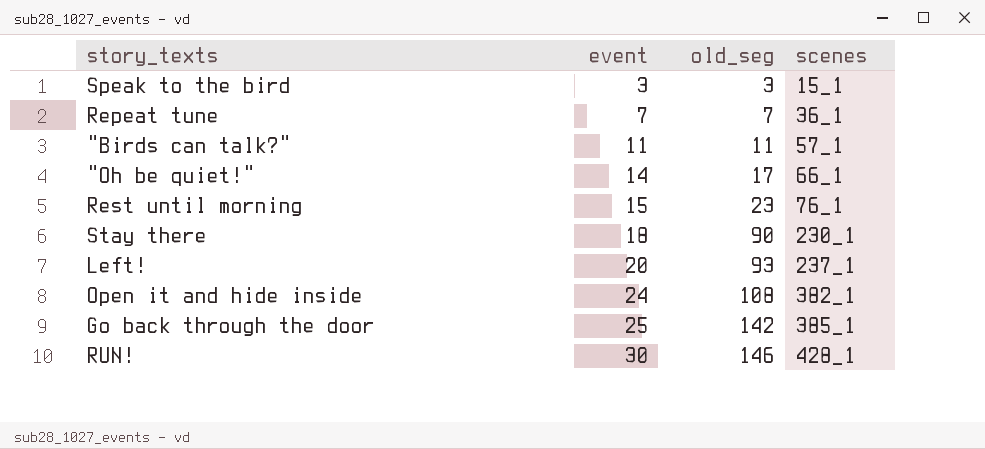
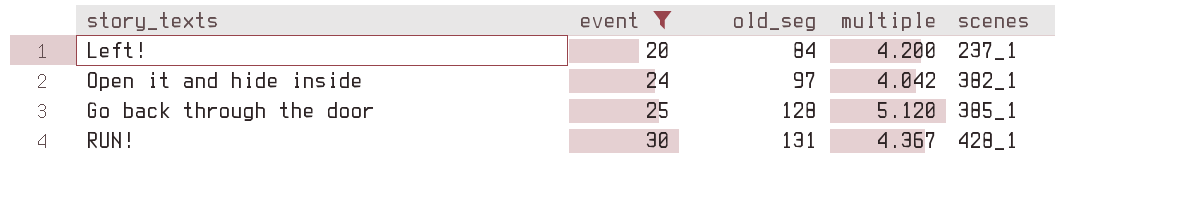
filter: none -> event >= 20
column multiple | formula: none -> [old_seg] / [event]
Left! | old_seg: 93 -> 84
Open it and hide inside | old_seg: 108 -> 97
Go back through the door | old_seg: 142 -> 128
RUN! | old_seg: 146 -> 131

